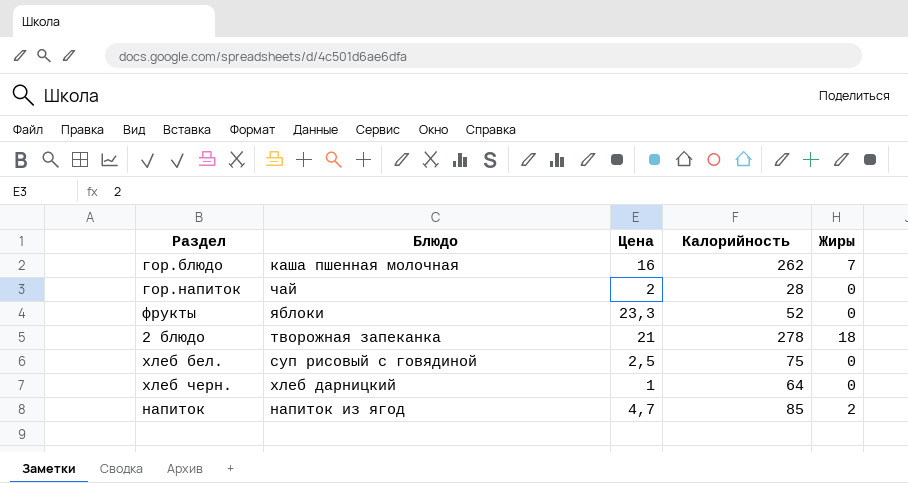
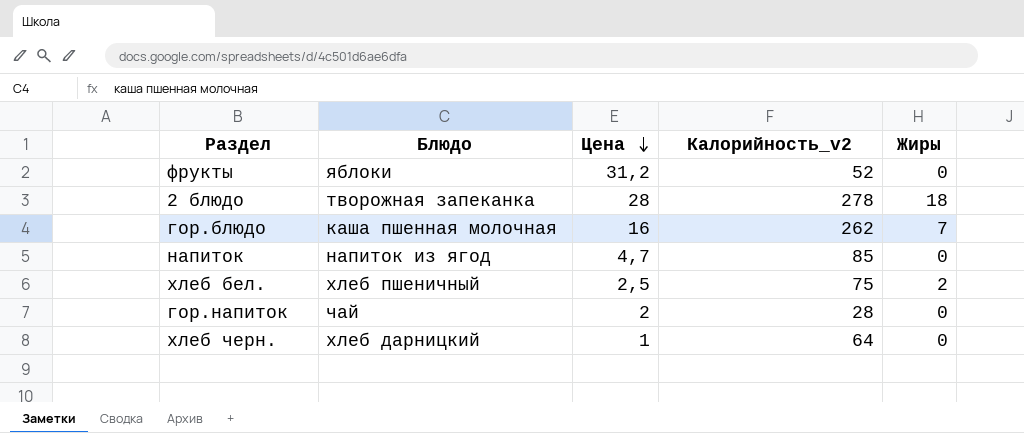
row order: none -> Цена descending
column name: Калорийность -> Калорийность_v2
фрукты | Цена: 23,3 -> 31,2
2 блюдо | Цена: 21 -> 28
напиток | Жиры: 2 -> 0
хлеб бел. | Блюдо: суп рисовый с говядиной -> хлеб пшеничный
хлеб бел. | Жиры: 0 -> 2

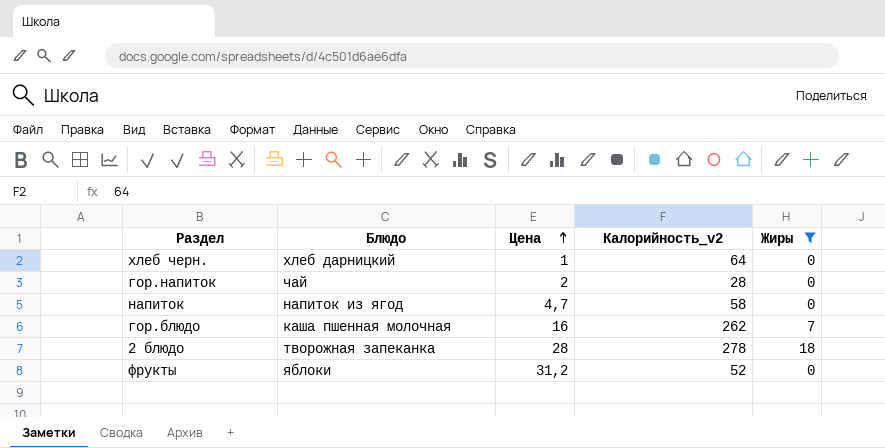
filter: none -> Жиры != 2
row order: Цена descending -> Цена ascending
напиток | Калорийность_v2: 85 -> 58

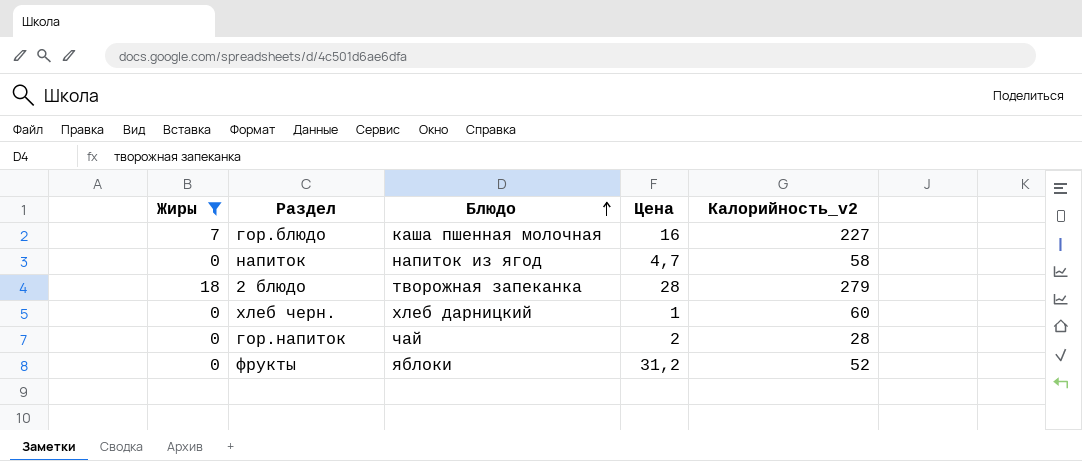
row order: Цена ascending -> Блюдо ascending
column Жиры | position: 5 -> 1
гор.блюдо | Калорийность_v2: 262 -> 227
2 блюдо | Калорийность_v2: 278 -> 279
хлеб черн. | Калорийность_v2: 64 -> 60

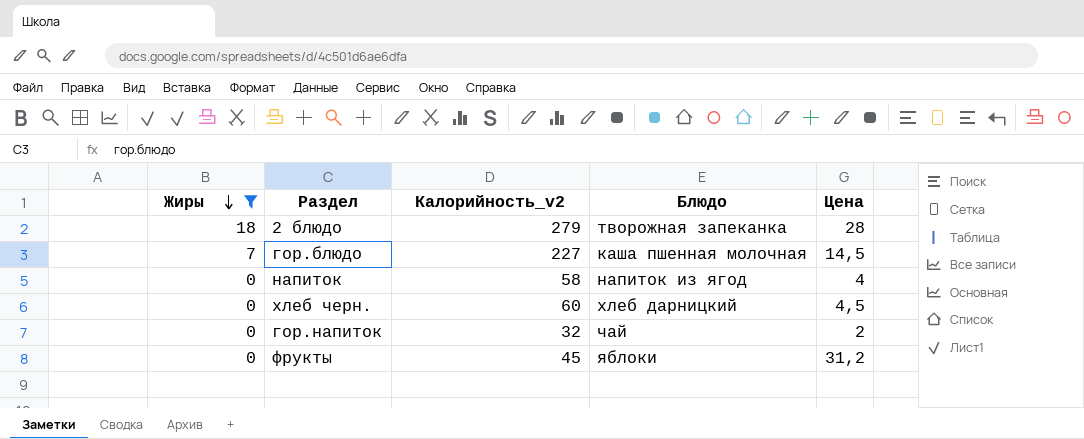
row order: Блюдо ascending -> Жиры descending
column Калорийность_v2 | position: 5 -> 3
гор.блюдо | Цена: 16 -> 14,5
напиток | Цена: 4,7 -> 4
хлеб черн. | Цена: 1 -> 4,5
гор.напиток | Калорийность_v2: 28 -> 32
фрукты | Калорийность_v2: 52 -> 45

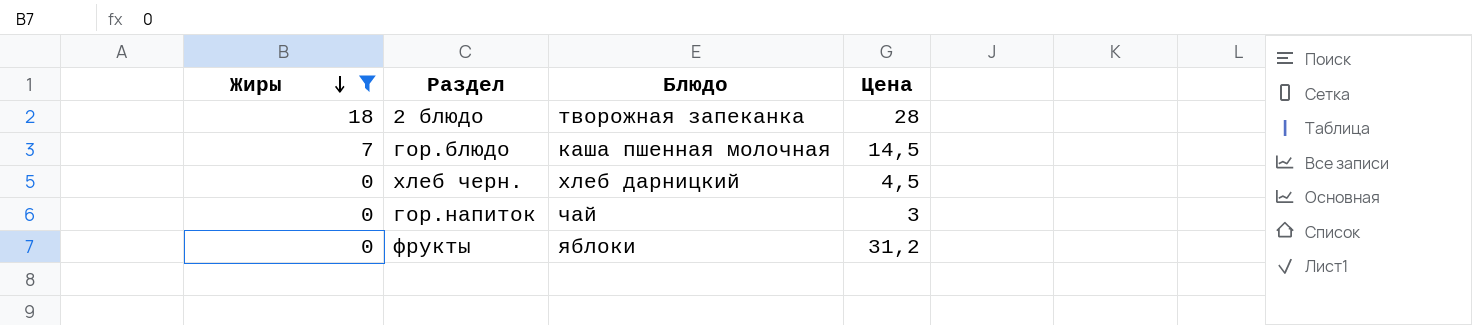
column Калорийность_v2 | position: 3 -> none
row напиток: 0 | 58 | напиток из ягод | 4 -> none
гор.напиток | Цена: 2 -> 3

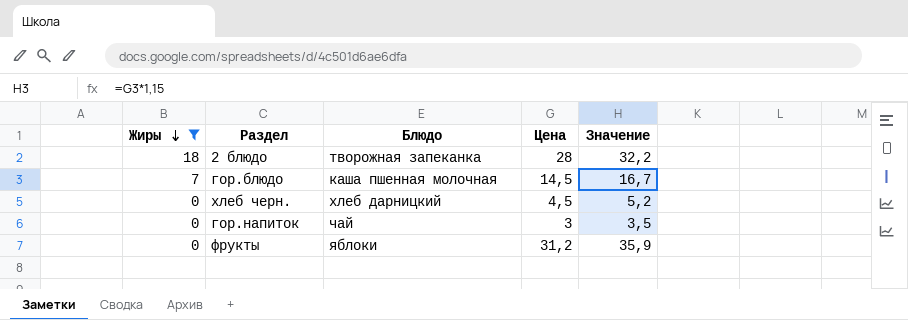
column Значение | formula: none -> [Цена] * 1,15

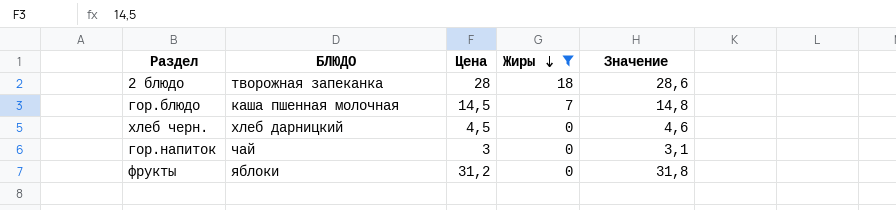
column name: Блюдо -> БЛЮДО
column Жиры | position: 1 -> 4
column Значение | formula: [Цена] * 1,15 -> [Цена] * 1,02

